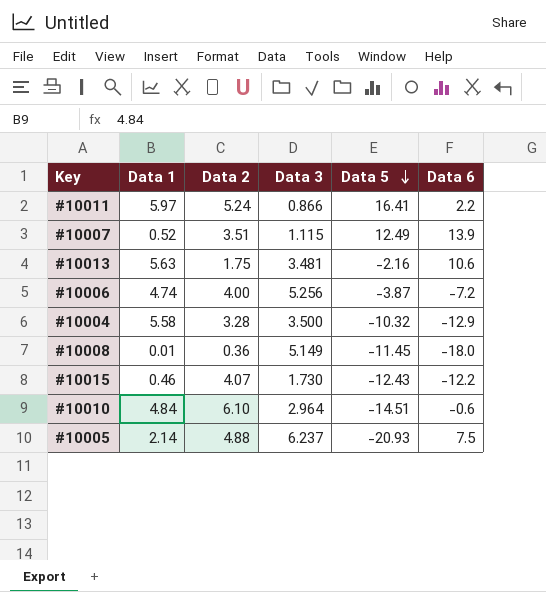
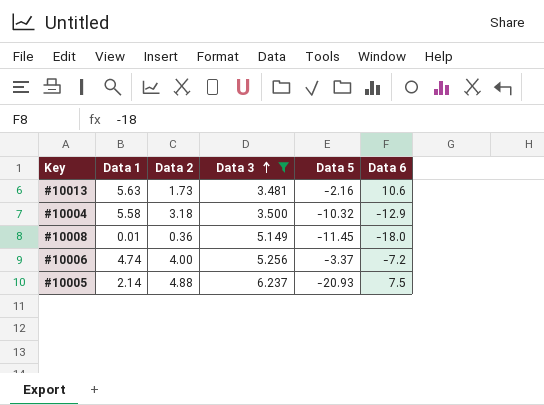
filter: none -> Data 3 >= 3.481
row order: Data 5 descending -> Data 3 ascending
#10013 | Data 2: 1.75 -> 1.73
#10004 | Data 2: 3.28 -> 3.18
#10006 | Data 5: -3.87 -> -3.37

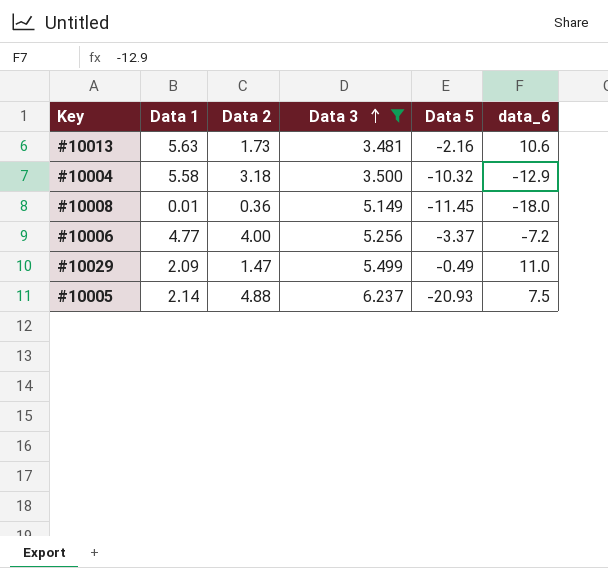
column name: Data 6 -> data_6
#10006 | Data 1: 4.74 -> 4.77
row #10029: none -> 2.09 | 1.47 | 5.499 | -0.49 | 11.0

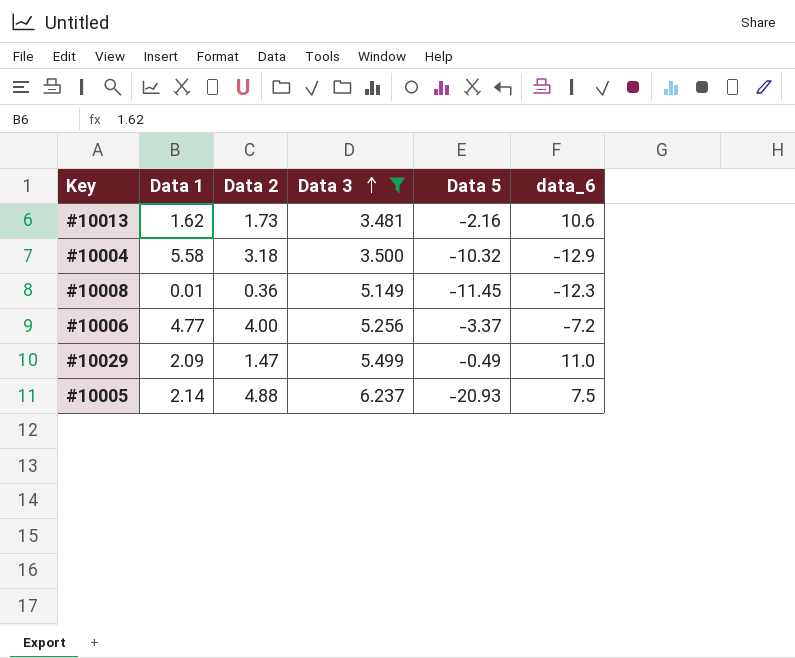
#10013 | Data 1: 5.63 -> 1.62
#10008 | data_6: -18.0 -> -12.3

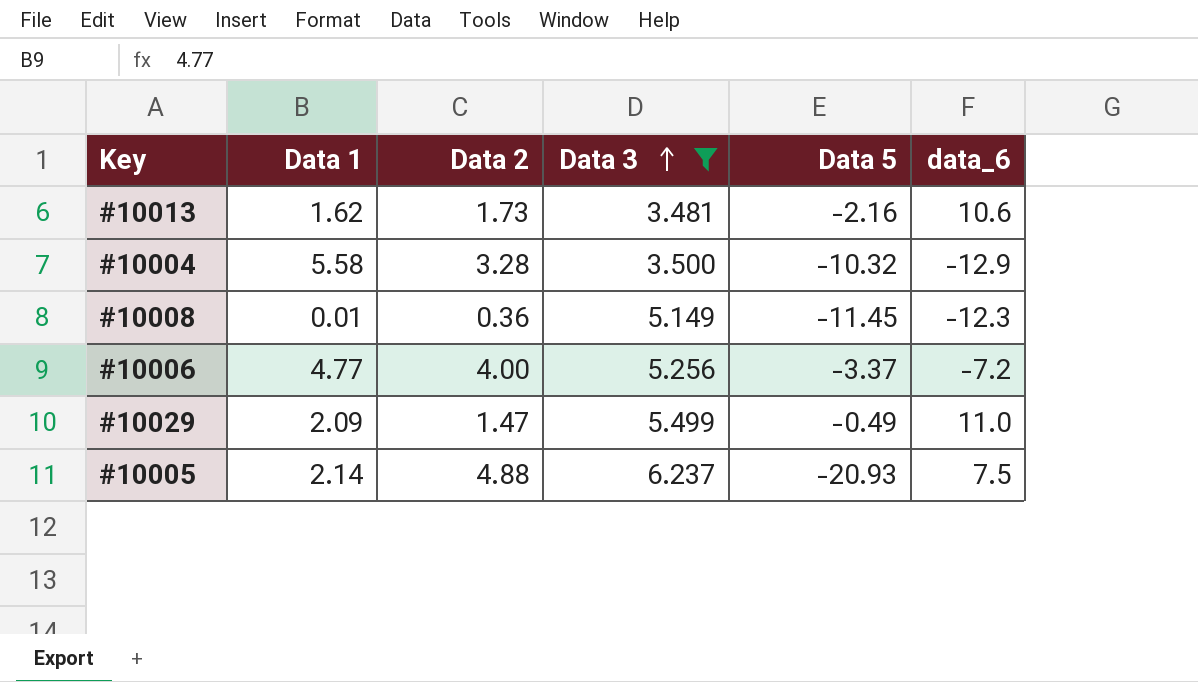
#10004 | Data 2: 3.18 -> 3.28

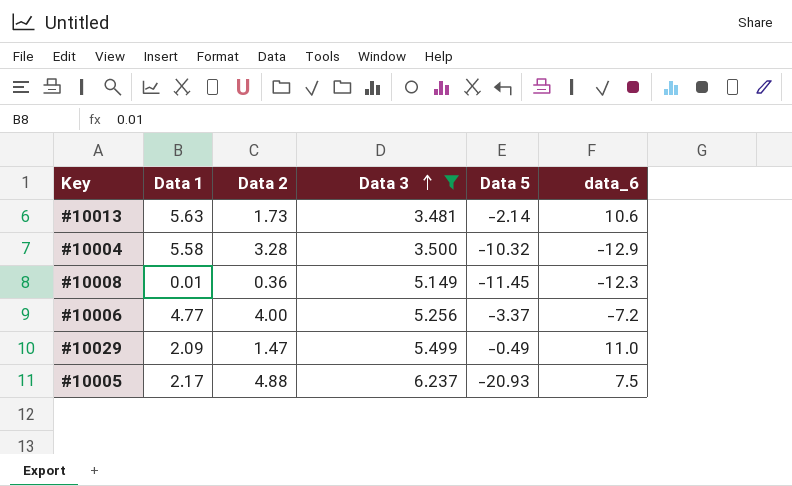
#10013 | Data 1: 1.62 -> 5.63
#10013 | Data 5: -2.16 -> -2.14
#10005 | Data 1: 2.14 -> 2.17

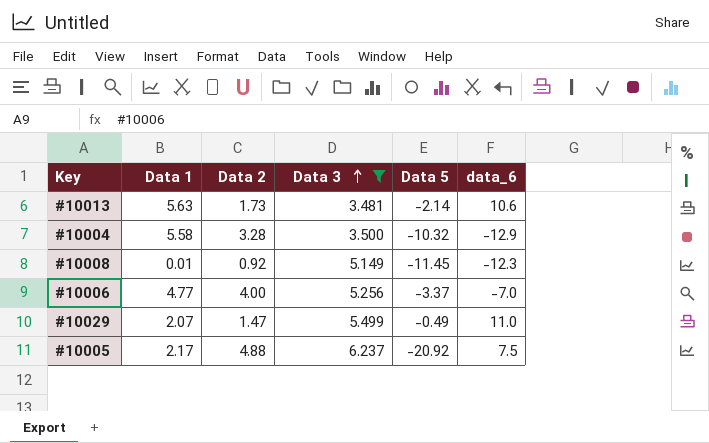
#10008 | Data 2: 0.36 -> 0.92
#10006 | data_6: -7.2 -> -7.0
#10029 | Data 1: 2.09 -> 2.07
#10005 | Data 5: -20.93 -> -20.92

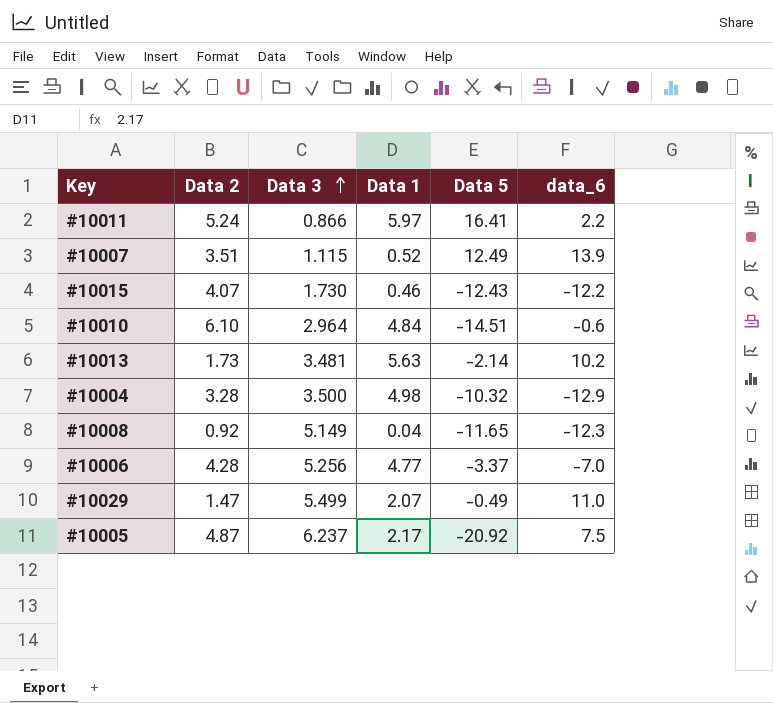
filter: Data 3 >= 3.481 -> none
column Data 1 | position: 2 -> 4
#10013 | data_6: 10.6 -> 10.2
#10004 | Data 1: 5.58 -> 4.98
#10008 | Data 1: 0.01 -> 0.04
#10008 | Data 5: -11.45 -> -11.65
#10006 | Data 2: 4.00 -> 4.28
#10005 | Data 2: 4.88 -> 4.87

